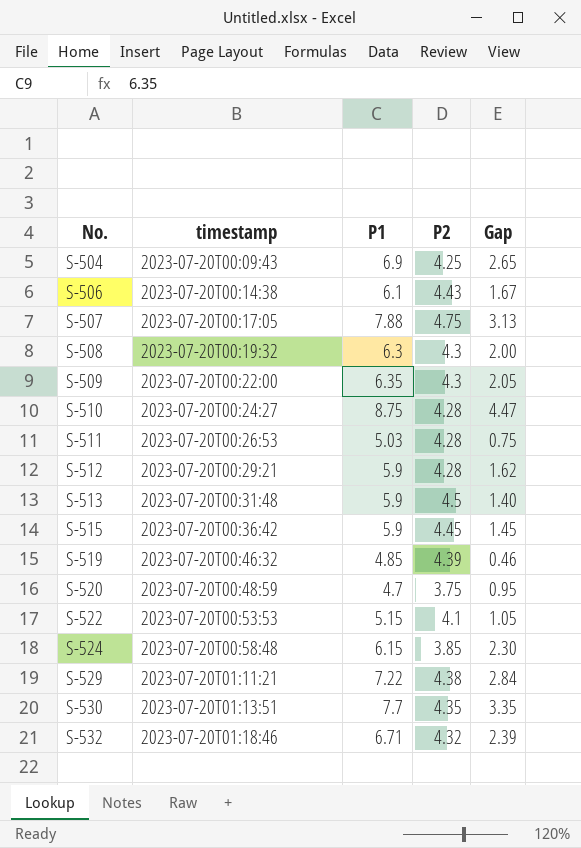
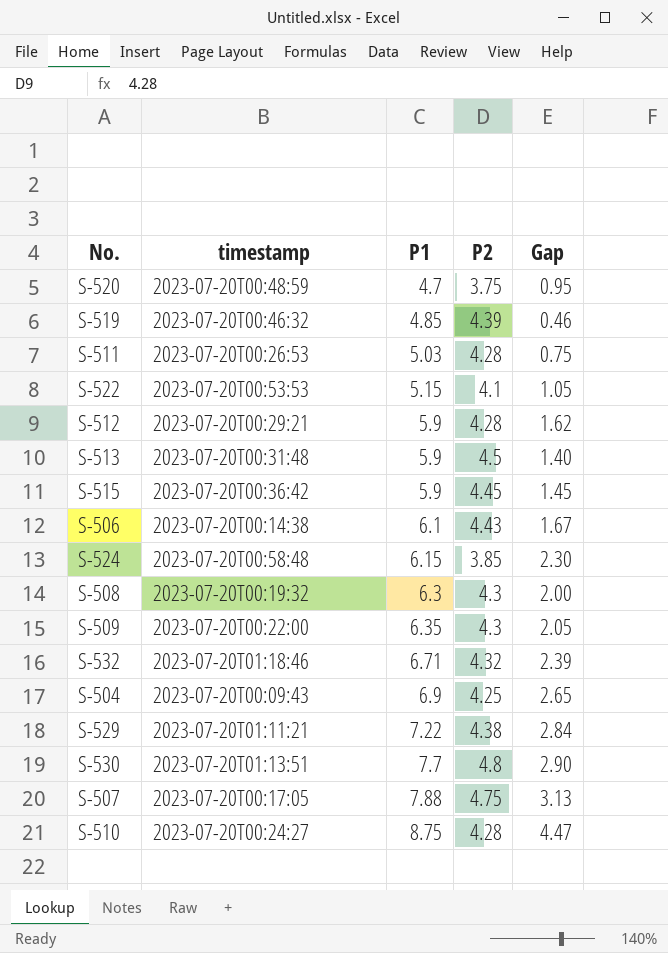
row order: No. ascending -> P1 ascending
S-530 | P2: 4.35 -> 4.8
S-530 | Gap: 3.35 -> 2.90

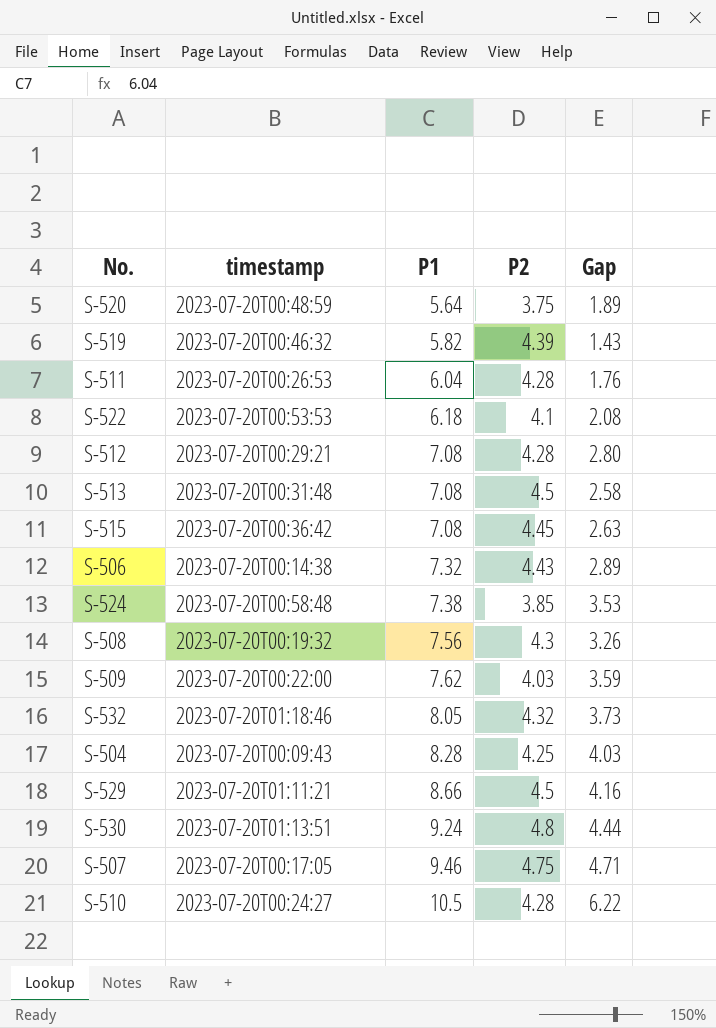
S-520 | P1: 4.7 -> 5.64
S-520 | Gap: 0.95 -> 1.89
S-519 | P1: 4.85 -> 5.82
S-519 | Gap: 0.46 -> 1.43
S-511 | P1: 5.03 -> 6.04
S-511 | Gap: 0.75 -> 1.76
S-522 | P1: 5.15 -> 6.18
S-522 | Gap: 1.05 -> 2.08
S-512 | P1: 5.9 -> 7.08
S-512 | Gap: 1.62 -> 2.80
S-513 | P1: 5.9 -> 7.08
S-513 | Gap: 1.40 -> 2.58
S-515 | P1: 5.9 -> 7.08
S-515 | Gap: 1.45 -> 2.63
S-506 | P1: 6.1 -> 7.32
S-506 | Gap: 1.67 -> 2.89
S-524 | P1: 6.15 -> 7.38
S-524 | Gap: 2.30 -> 3.53
S-508 | P1: 6.3 -> 7.56
S-508 | Gap: 2.00 -> 3.26
S-509 | P1: 6.35 -> 7.62
S-509 | P2: 4.3 -> 4.03
S-509 | Gap: 2.05 -> 3.59
S-532 | P1: 6.71 -> 8.05
S-532 | Gap: 2.39 -> 3.73
S-504 | P1: 6.9 -> 8.28
S-504 | Gap: 2.65 -> 4.03
S-529 | P1: 7.22 -> 8.66
S-529 | P2: 4.38 -> 4.5
S-529 | Gap: 2.84 -> 4.16
S-530 | P1: 7.7 -> 9.24
S-530 | Gap: 2.90 -> 4.44
S-507 | P1: 7.88 -> 9.46
S-507 | Gap: 3.13 -> 4.71
S-510 | P1: 8.75 -> 10.5
S-510 | Gap: 4.47 -> 6.22

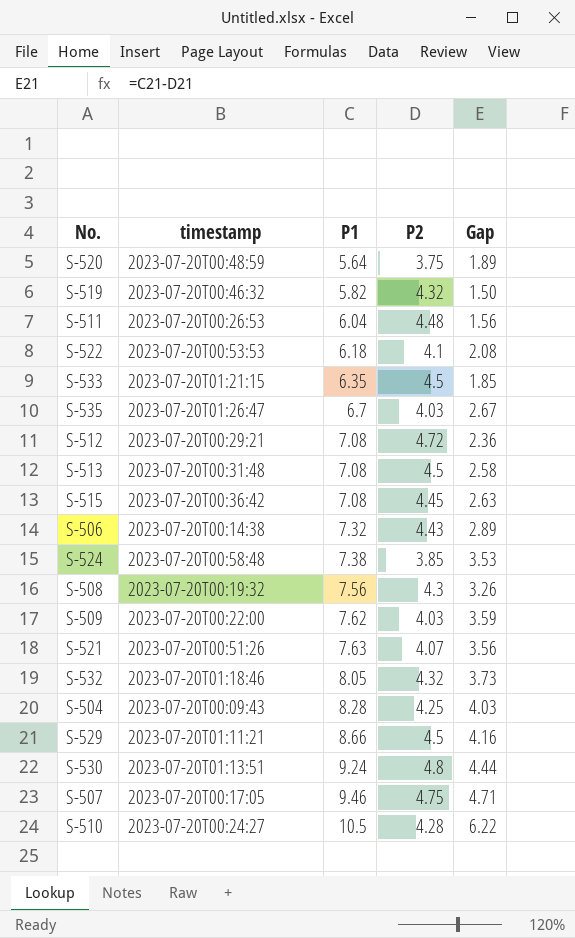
S-519 | P2: 4.39 -> 4.32
S-519 | Gap: 1.43 -> 1.50
S-511 | P2: 4.28 -> 4.48
S-511 | Gap: 1.76 -> 1.56
row S-533: none -> 2023-07-20T01:21:15 | 6.35 | 4.5 | 1.85
row S-535: none -> 2023-07-20T01:26:47 | 6.7 | 4.03 | 2.67
S-512 | P2: 4.28 -> 4.72
S-512 | Gap: 2.80 -> 2.36
row S-521: none -> 2023-07-20T00:51:26 | 7.63 | 4.07 | 3.56

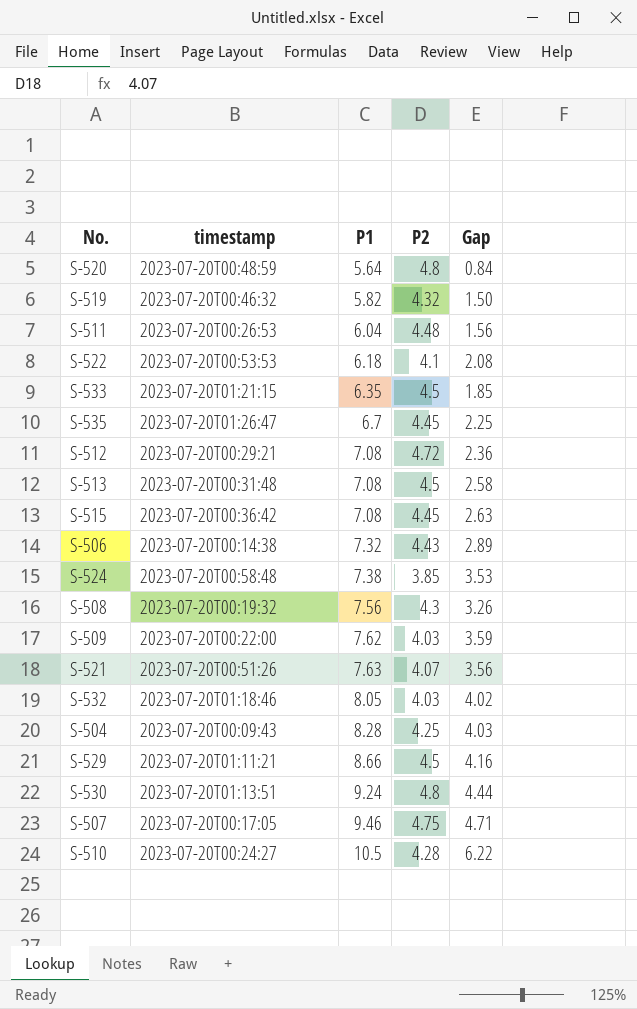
S-520 | P2: 3.75 -> 4.8
S-520 | Gap: 1.89 -> 0.84
S-535 | P2: 4.03 -> 4.45
S-535 | Gap: 2.67 -> 2.25
S-532 | P2: 4.32 -> 4.03
S-532 | Gap: 3.73 -> 4.02

